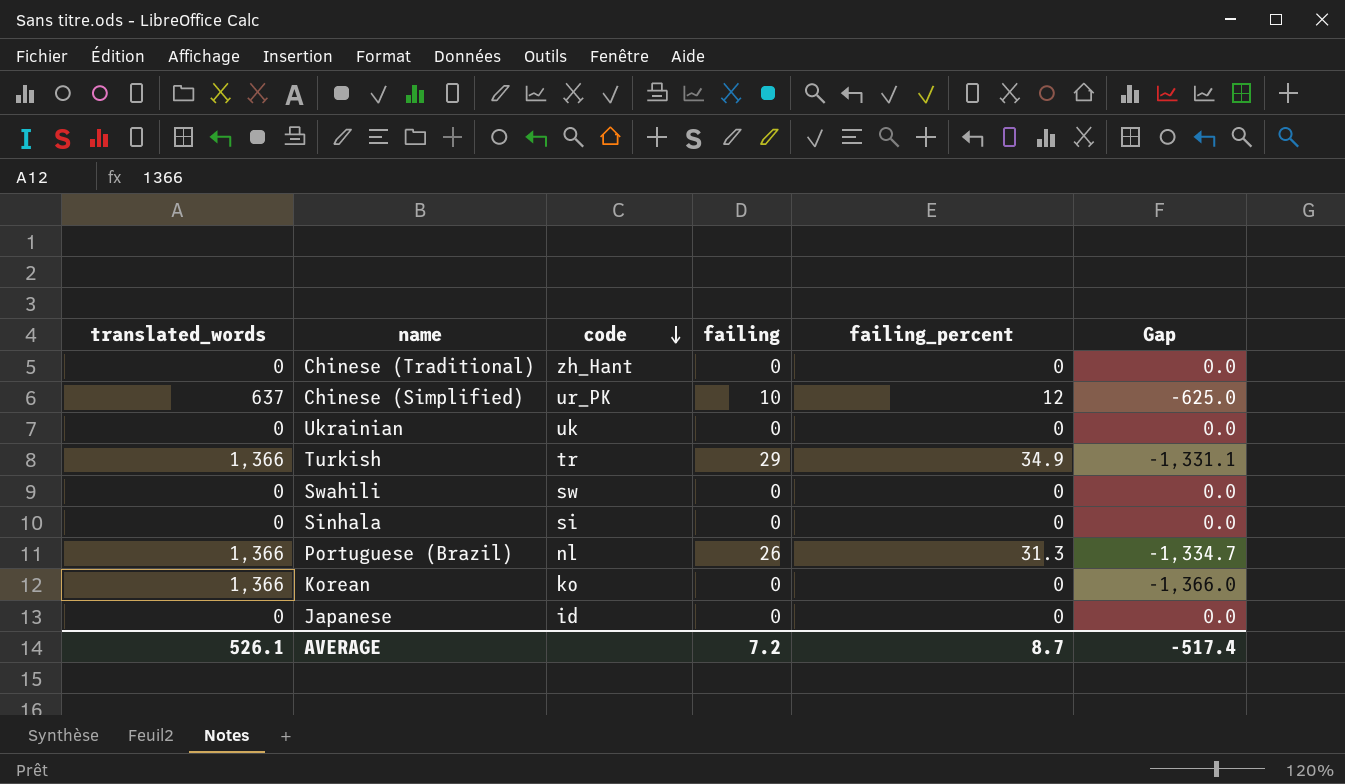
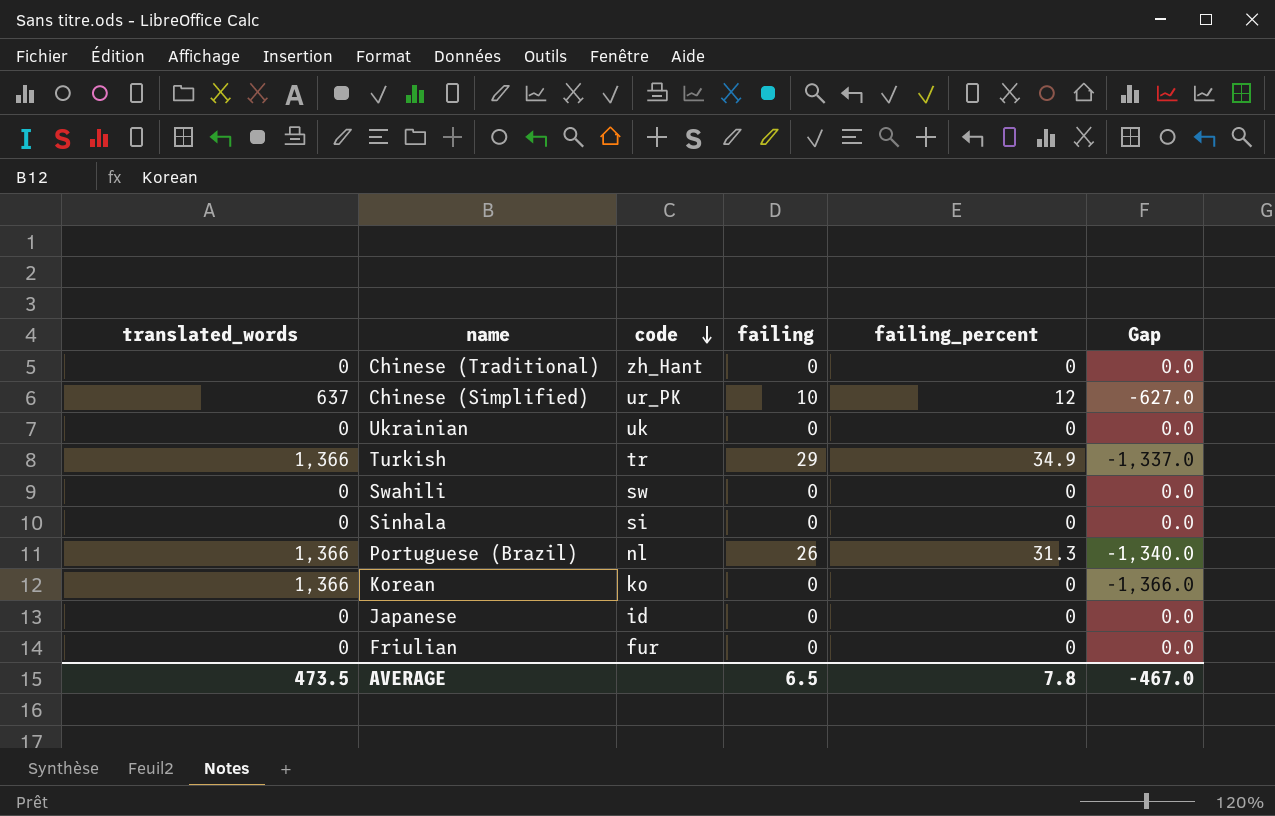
column Gap | formula: [failing_percent] - [translated_words] -> [failing] - [translated_words]
row Friulian: none -> 0 | fur | 0 | 0 | 0.0
AVERAGE | translated_words: 526.1 -> 473.5
AVERAGE | failing: 7.2 -> 6.5
AVERAGE | failing_percent: 8.7 -> 7.8
AVERAGE | Gap: -517.4 -> -467.0

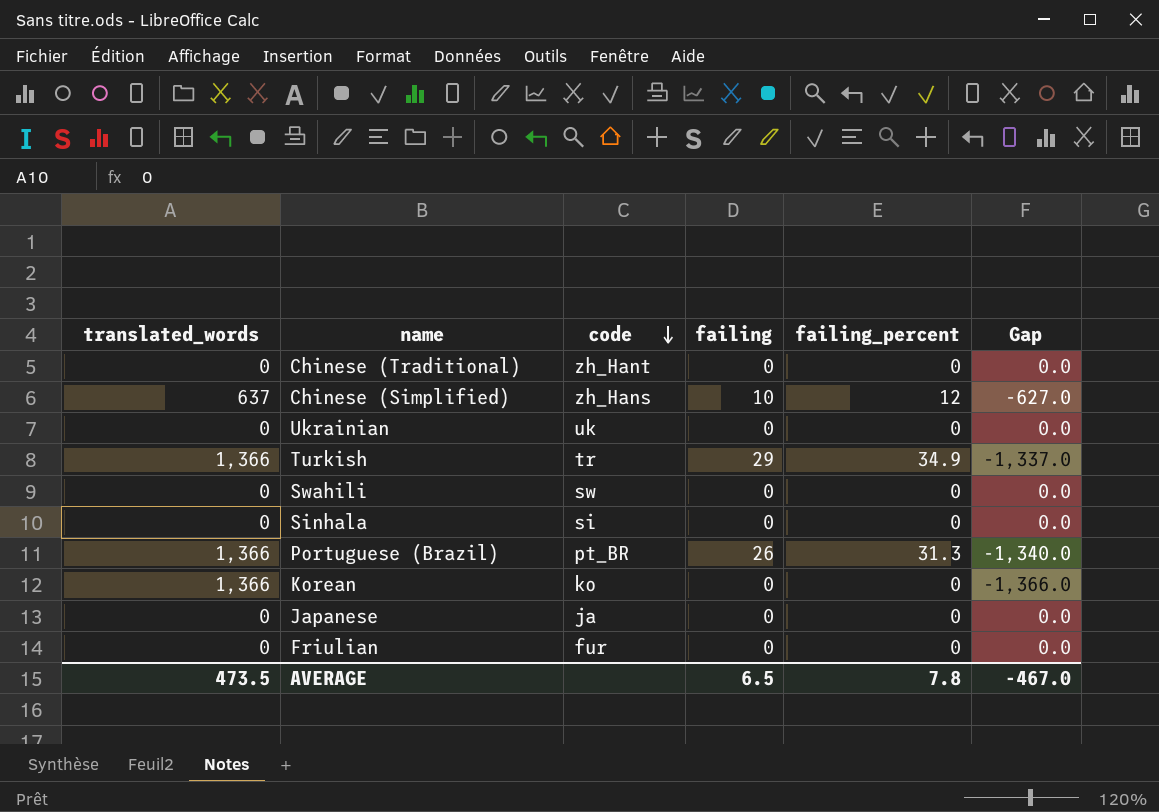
Chinese (Simplified) | code: ur_PK -> zh_Hans
Portuguese (Brazil) | code: nl -> pt_BR
Japanese | code: id -> ja

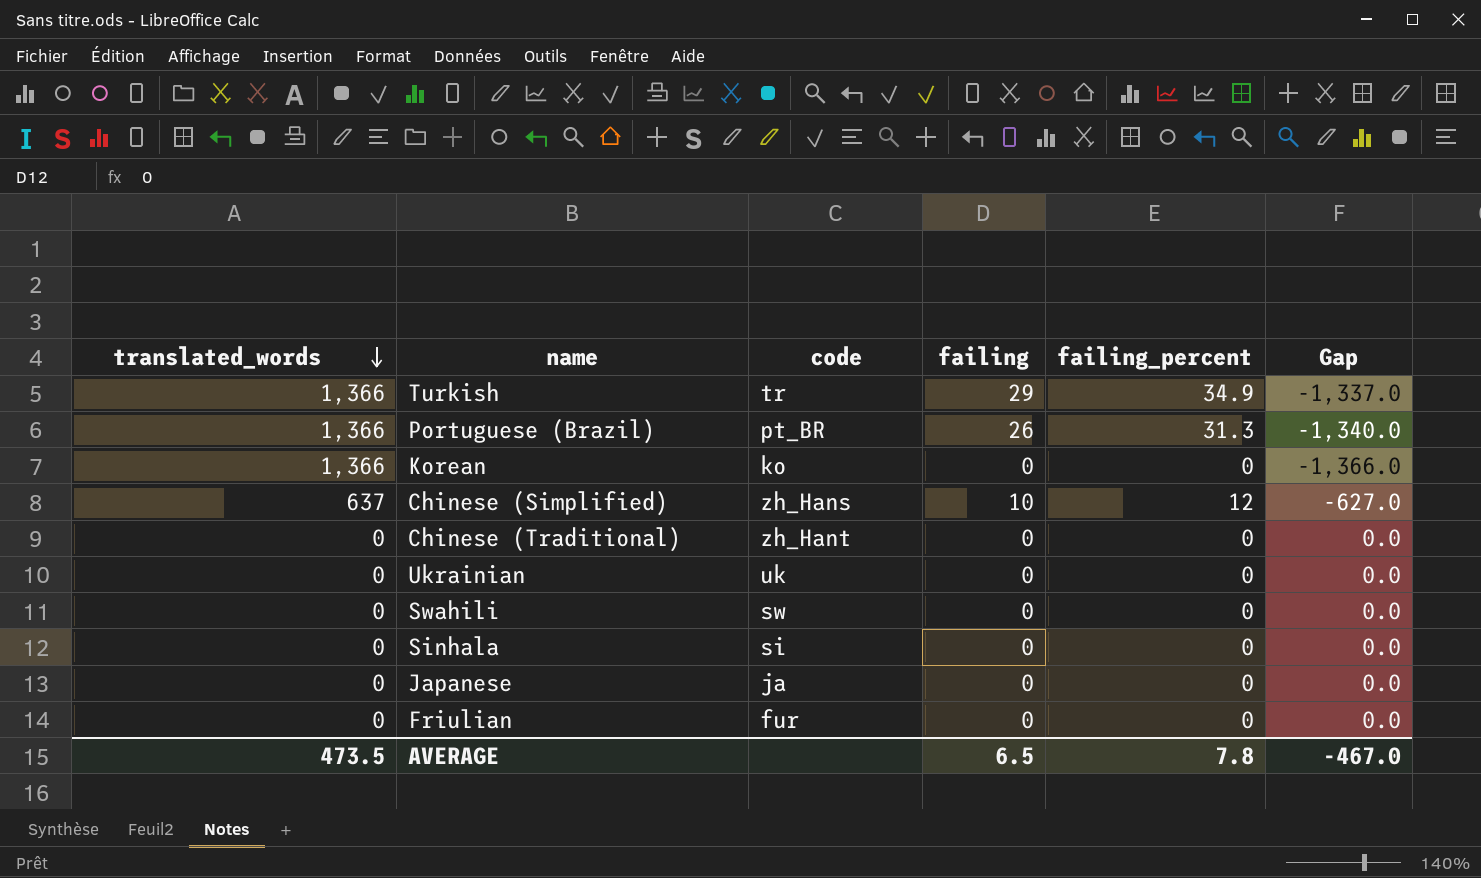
row order: code descending -> translated_words descending

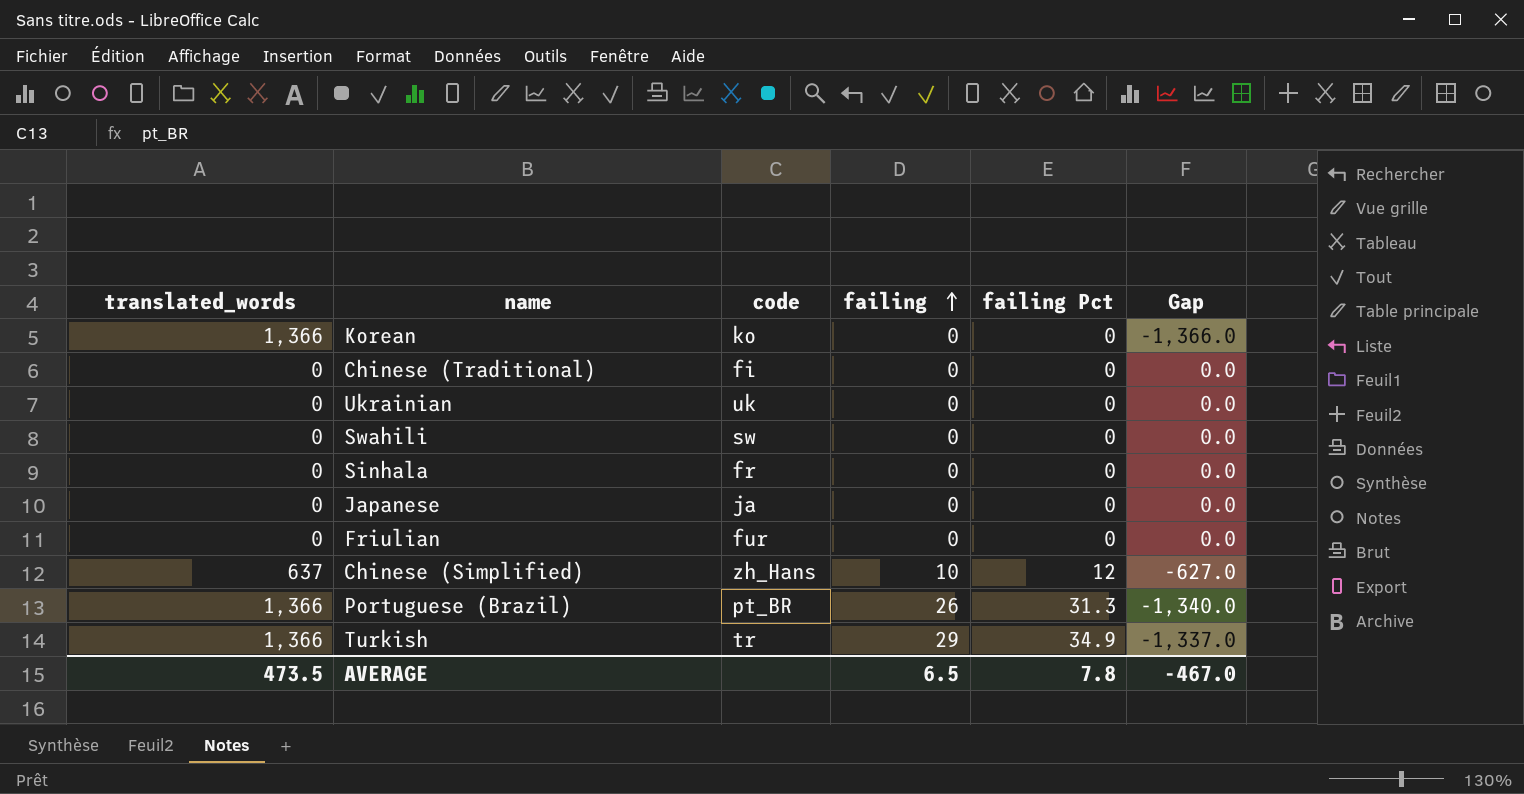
row order: translated_words descending -> failing ascending
column name: failing_percent -> failing Pct
Chinese (Traditional) | code: zh_Hant -> fi
Sinhala | code: si -> fr

